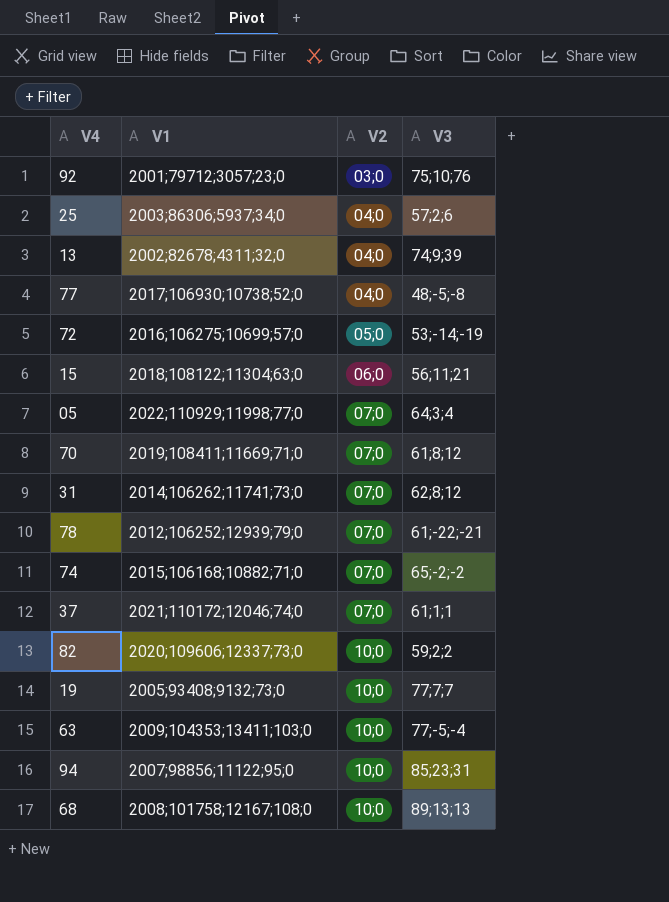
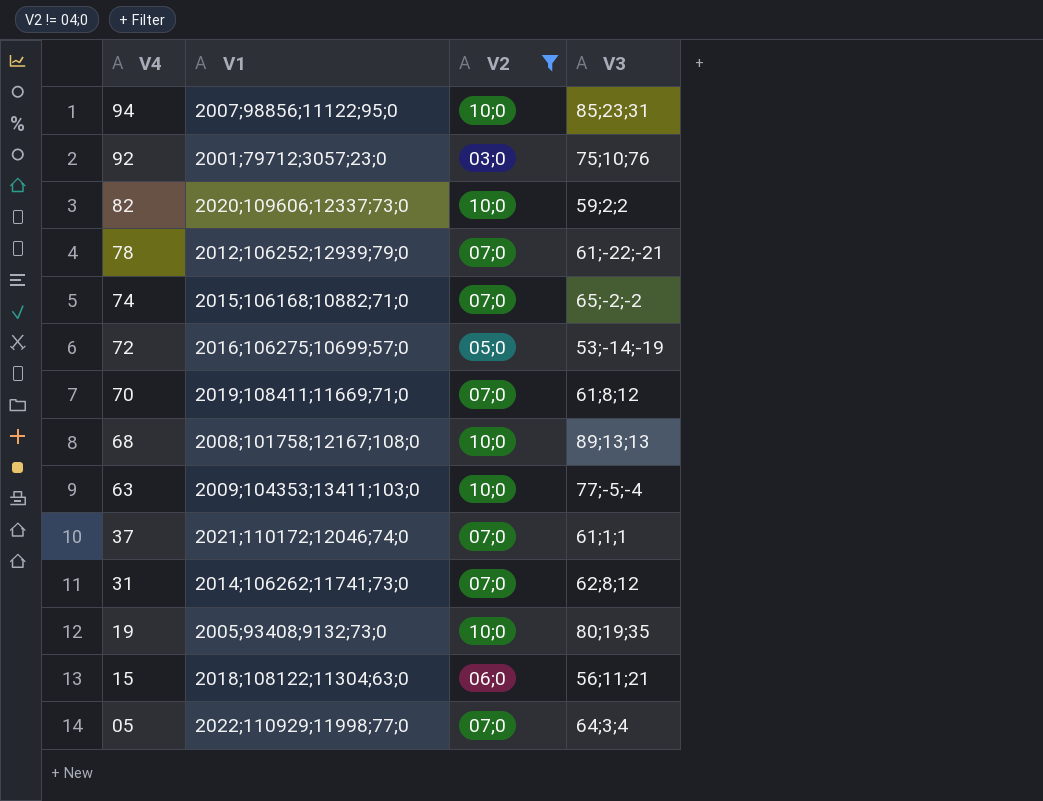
filter: none -> V2 != 04;0
row order: V2 ascending -> V4 descending
19 | V3: 77;7;7 -> 80;19;35

